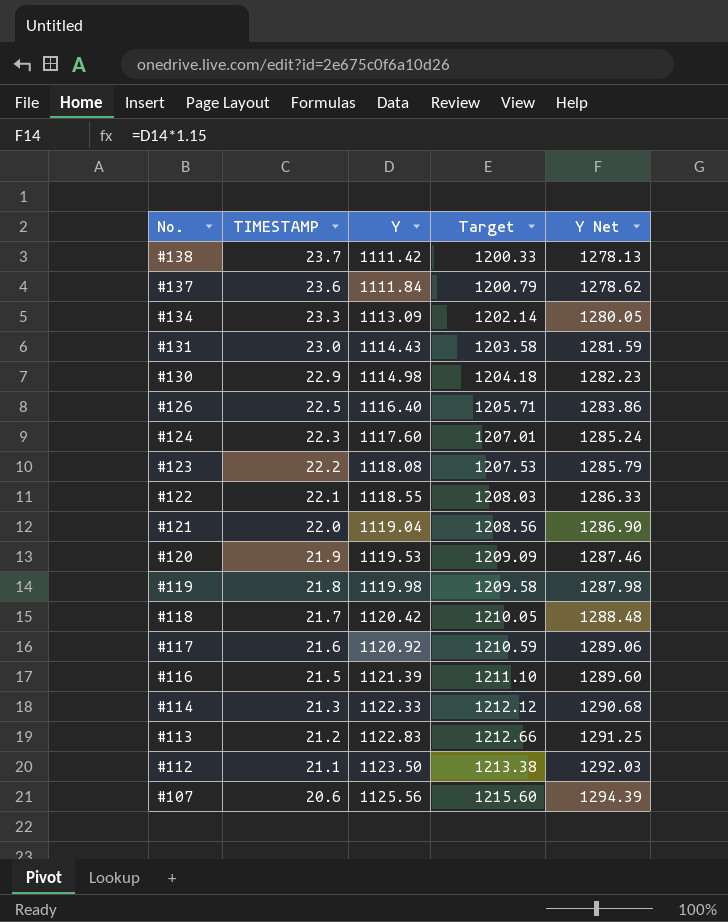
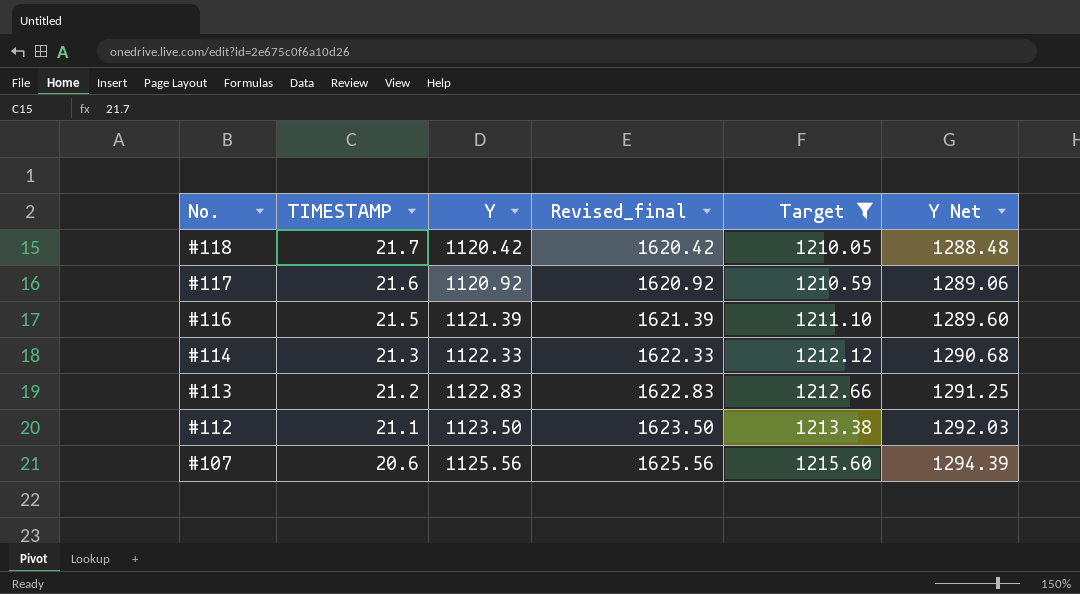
filter: none -> Target >= 1210.05
column Revised_final | formula: none -> [Y] + 500

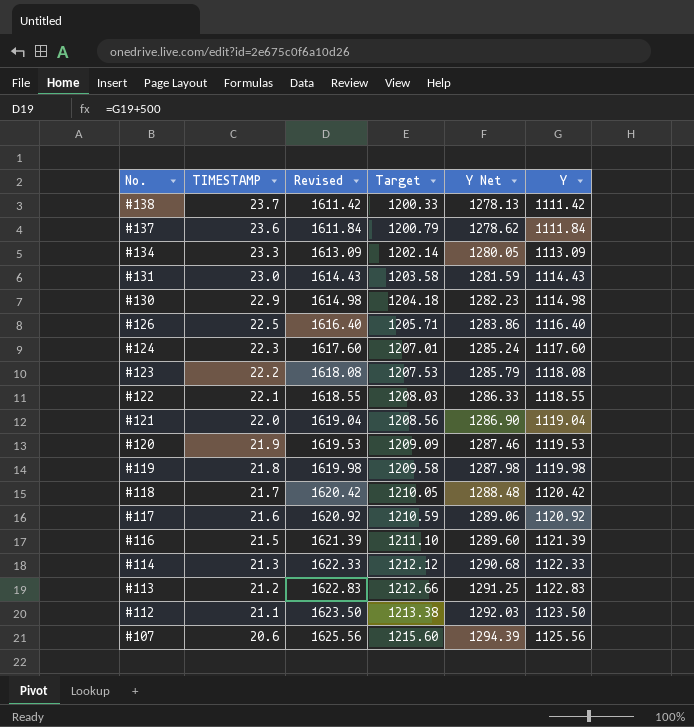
filter: Target >= 1210.05 -> none
column name: Revised_final -> Revised
column Y | position: 3 -> 6

